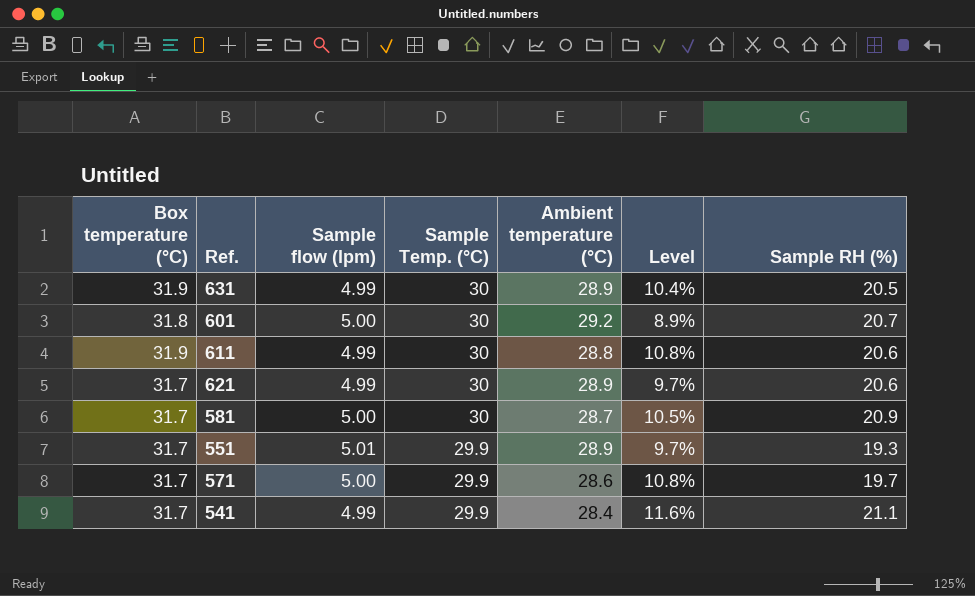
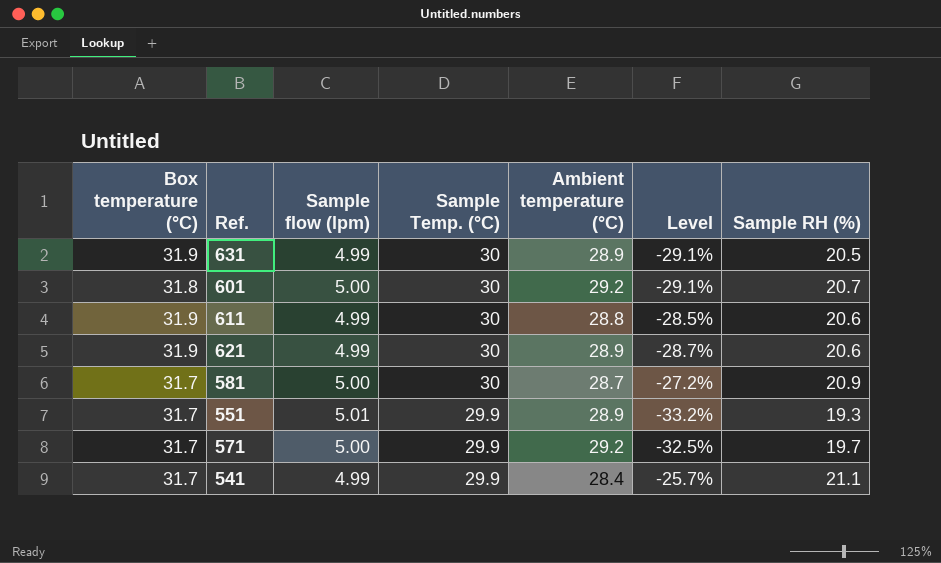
column Level | formula: ([Box temperature (°C)] - [Ambient temperature (°C)]) / [Ambient temperature (°C)] -> ([Sample RH (%)] - [Ambient temperature (°C)]) / [Ambient temperature (°C)]
621 | Box temperature (°C): 31.7 -> 31.9
571 | Ambient temperature (°C): 28.6 -> 29.2

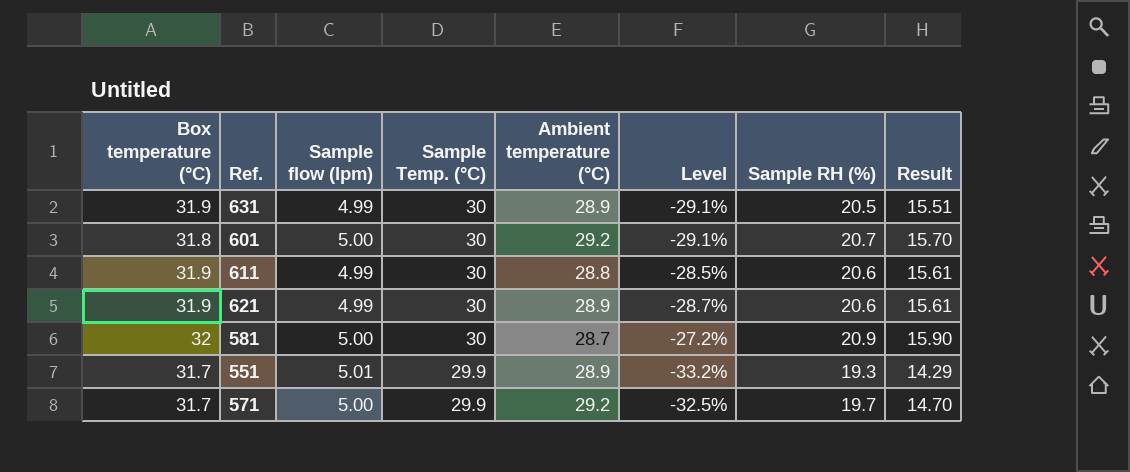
column Result | formula: none -> [Sample RH (%)] - [Sample flow (lpm)]
row 541: 31.7 | 4.99 | 29.9 | 28.4 | -25.7% | 21.1 -> none
581 | Box temperature (°C): 31.7 -> 32

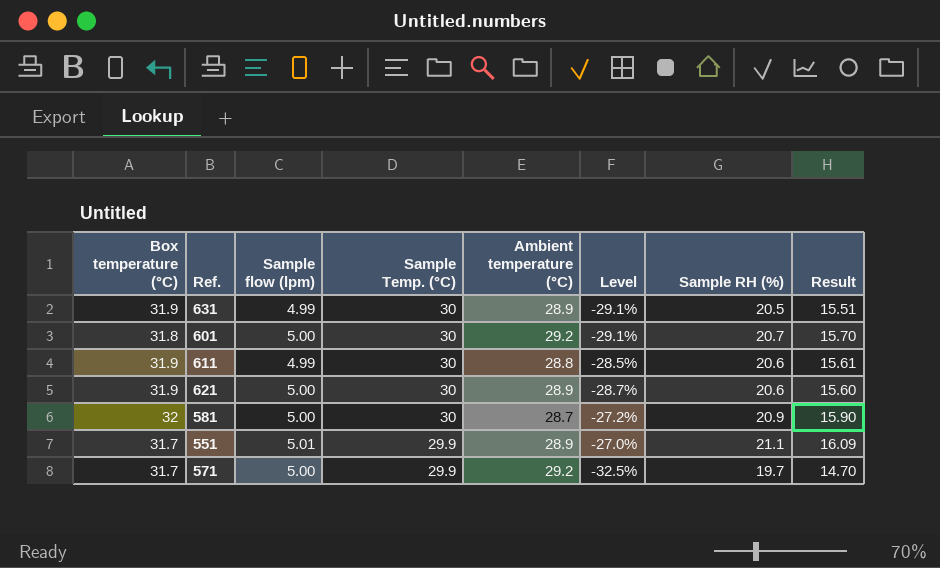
621 | Sample flow (lpm): 4.99 -> 5.00
621 | Result: 15.61 -> 15.60
551 | Level: -33.2% -> -27.0%
551 | Sample RH (%): 19.3 -> 21.1
551 | Result: 14.29 -> 16.09

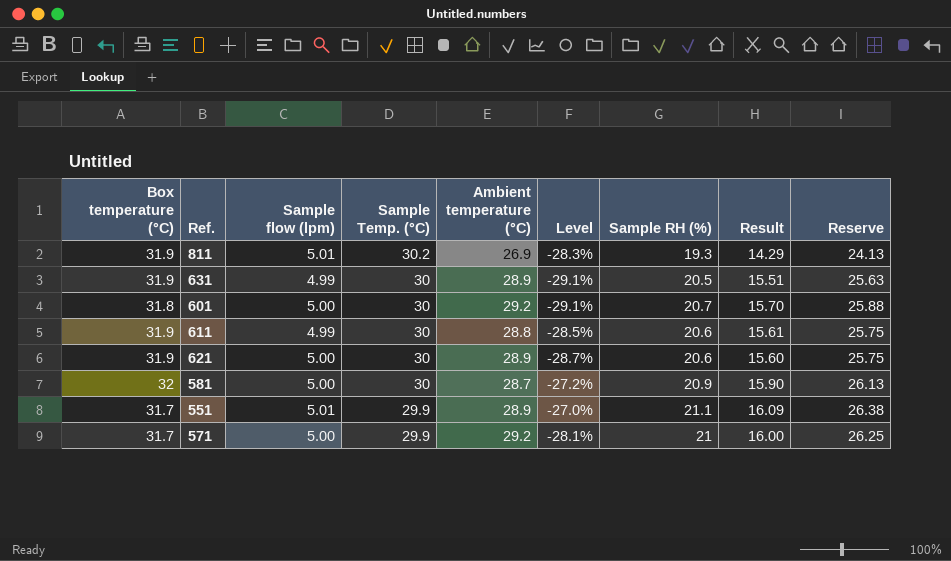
column Reserve | formula: none -> [Sample RH (%)] * 1.25
row 811: none -> 31.9 | 5.01 | 30.2 | 26.9 | -28.3% | 19.3 | 14.29 | 24.13
571 | Level: -32.5% -> -28.1%
571 | Sample RH (%): 19.7 -> 21
571 | Result: 14.70 -> 16.00

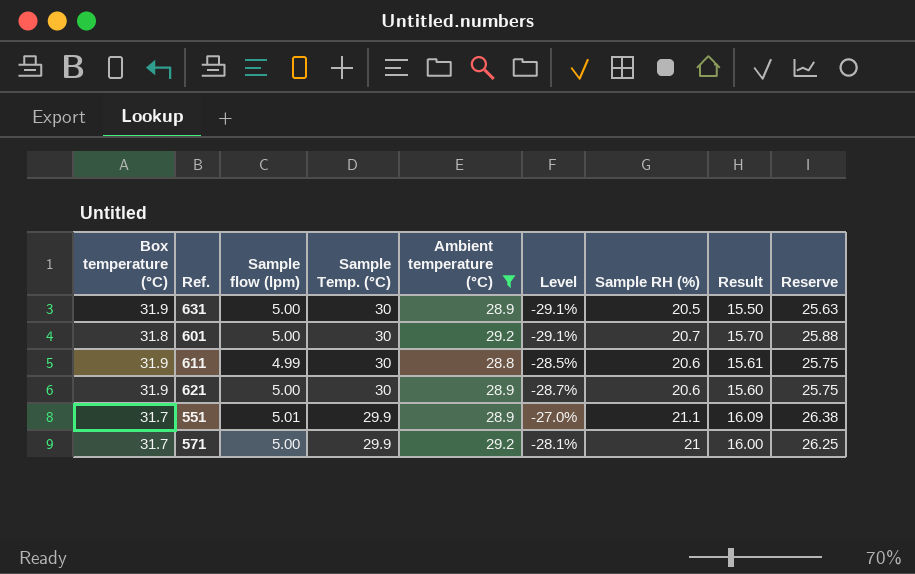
filter: none -> Ambient temperature (°C) >= 28.8
631 | Sample flow (lpm): 4.99 -> 5.00
631 | Result: 15.51 -> 15.50

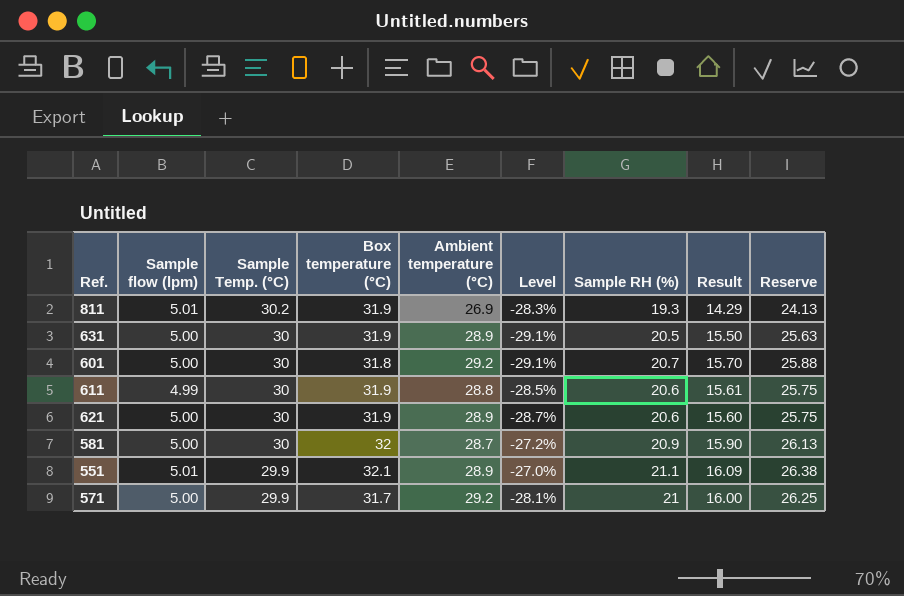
filter: Ambient temperature (°C) >= 28.8 -> none
column Box temperature (°C) | position: 1 -> 4
551 | Box temperature (°C): 31.7 -> 32.1

